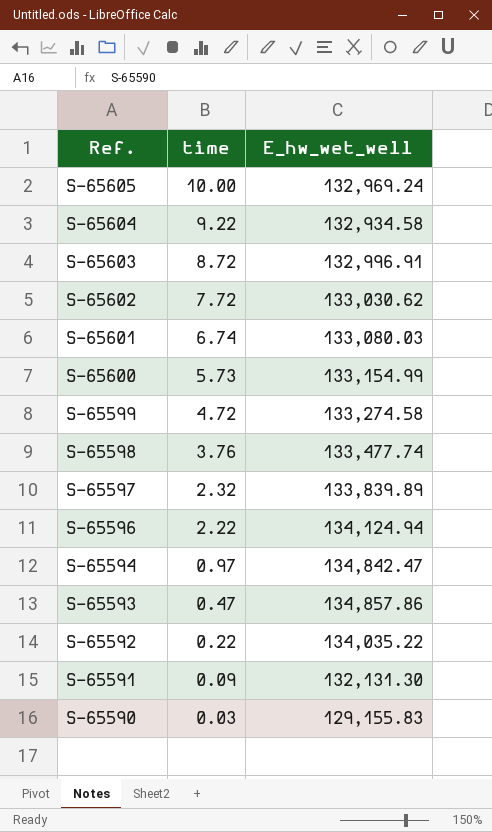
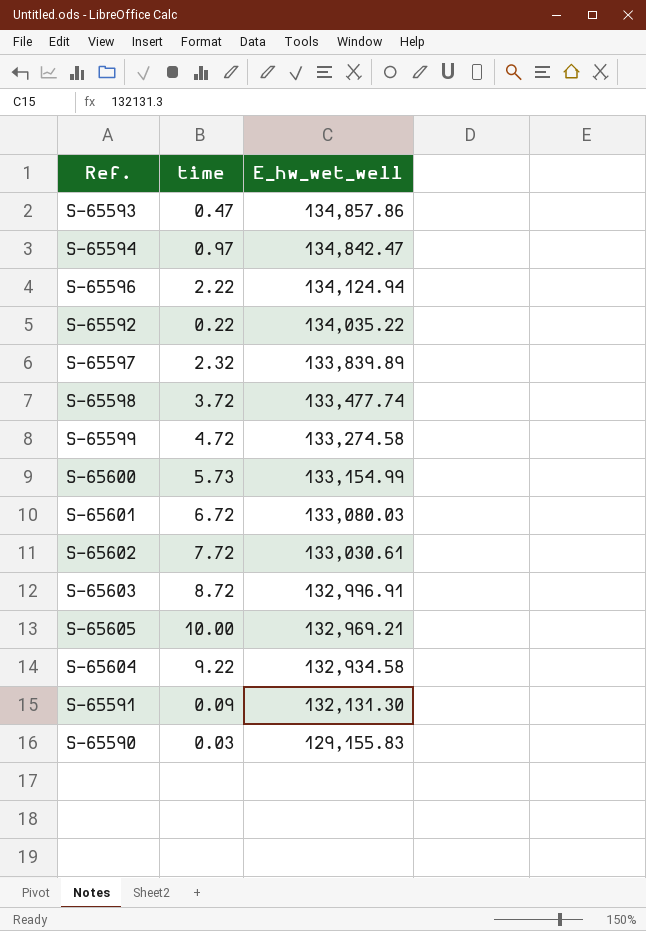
row order: Ref. descending -> E_hw_wet_well descending
S-65598 | time: 3.76 -> 3.72
S-65601 | time: 6.74 -> 6.72
S-65602 | E_hw_wet_well: 133,030.62 -> 133,030.61
S-65605 | E_hw_wet_well: 132,969.24 -> 132,969.21

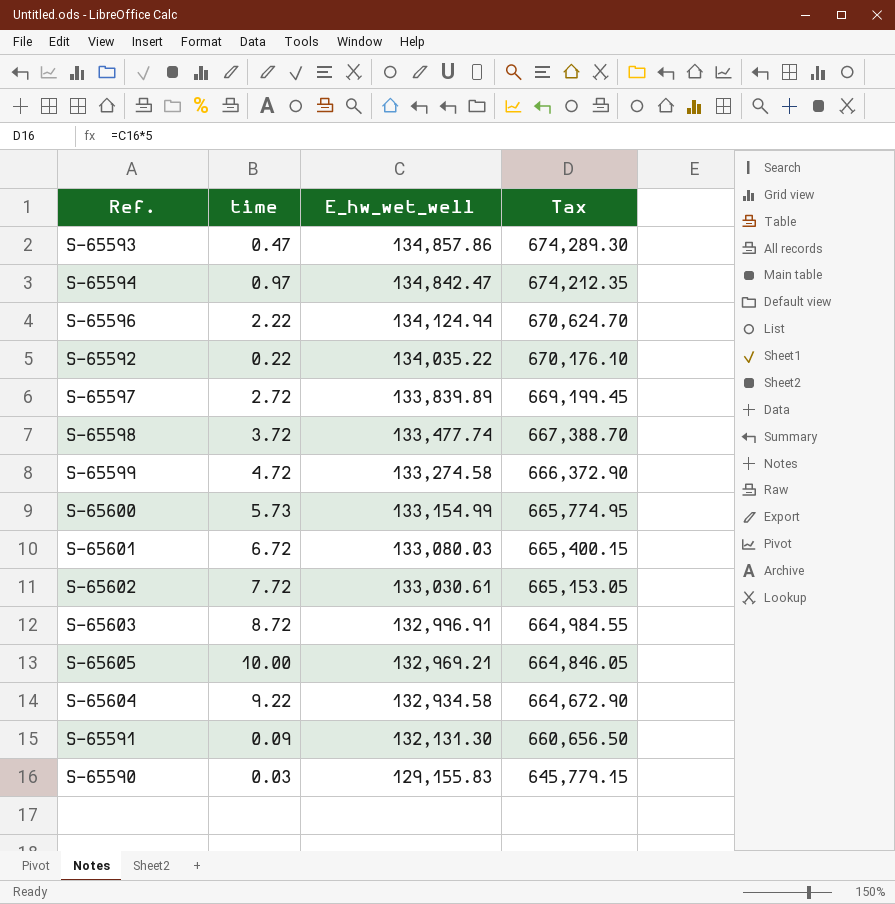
column Tax | formula: none -> [E_hw_wet_well] * 5
S-65597 | time: 2.32 -> 2.72

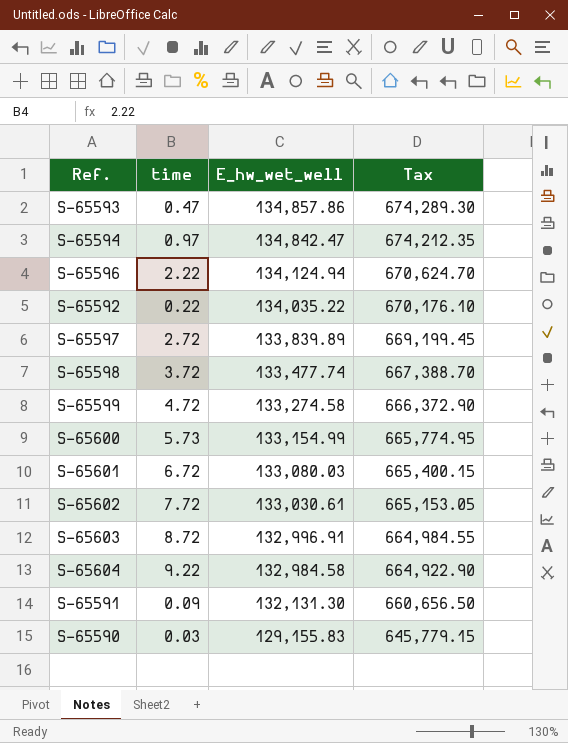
row S-65605: 10.00 | 132,969.21 | 664,846.05 -> none
S-65604 | E_hw_wet_well: 132,934.58 -> 132,984.58
S-65604 | Tax: 664,672.90 -> 664,922.90

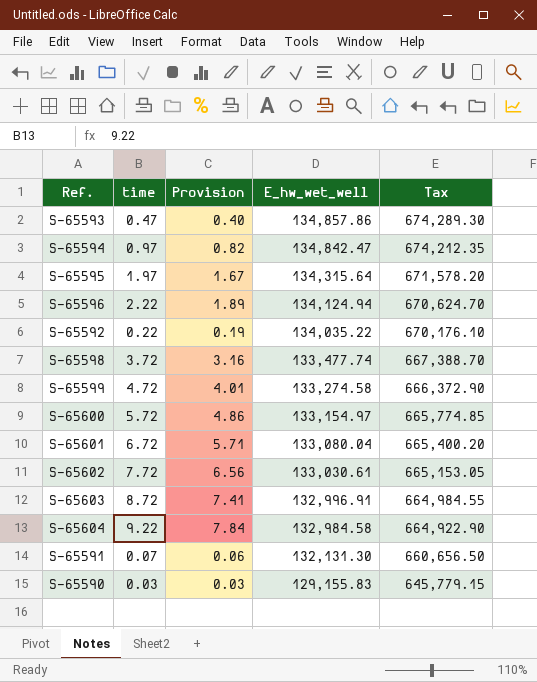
column Provision | formula: none -> [time] * 0.85
row S-65597: 2.72 | 133,839.89 | 669,199.45 -> none
row S-65595: none -> 1.97 | 1.67 | 134,315.64 | 671,578.20
S-65600 | time: 5.73 -> 5.72
S-65600 | E_hw_wet_well: 133,154.99 -> 133,154.97
S-65600 | Tax: 665,774.95 -> 665,774.85
S-65601 | E_hw_wet_well: 133,080.03 -> 133,080.04
S-65601 | Tax: 665,400.15 -> 665,400.20
S-65591 | time: 0.09 -> 0.07

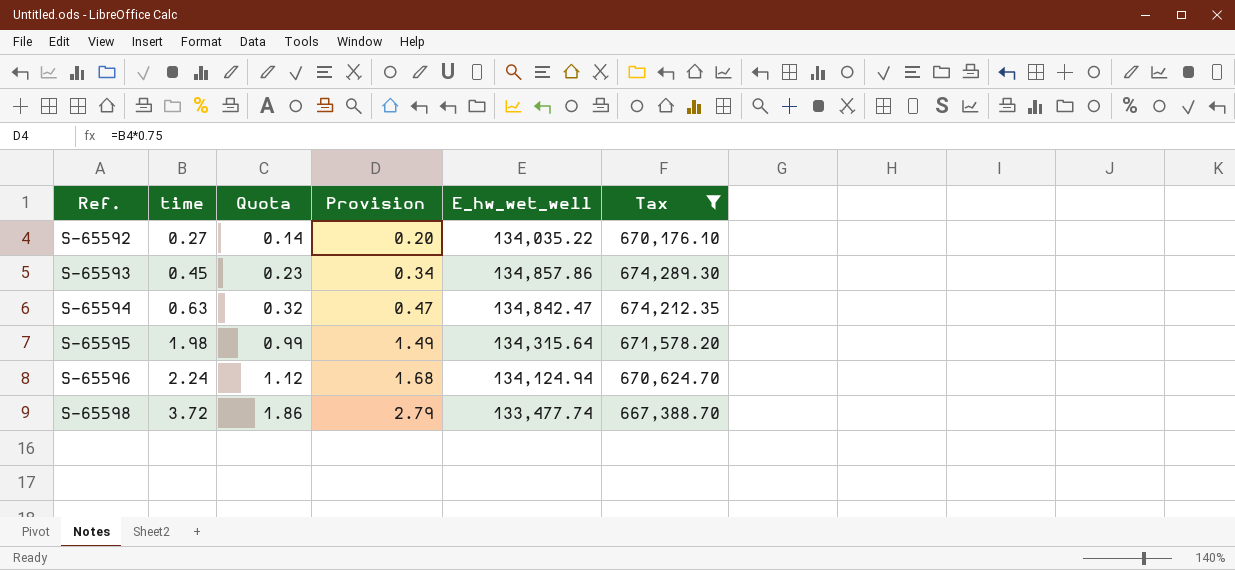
filter: none -> Tax >= 667,388.70
row order: E_hw_wet_well descending -> Ref. ascending
column Quota | formula: none -> [time] * 0.5
column Provision | formula: [time] * 0.85 -> [time] * 0.75
S-65592 | time: 0.22 -> 0.27
S-65593 | time: 0.47 -> 0.45
S-65594 | time: 0.97 -> 0.63
S-65595 | time: 1.97 -> 1.98
S-65596 | time: 2.22 -> 2.24

